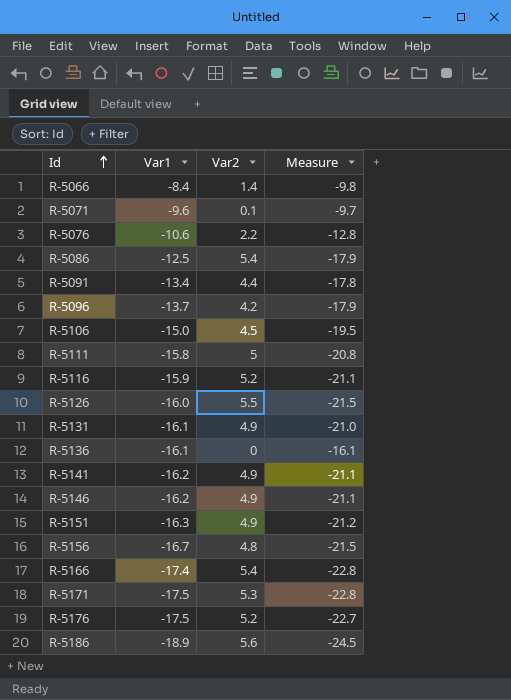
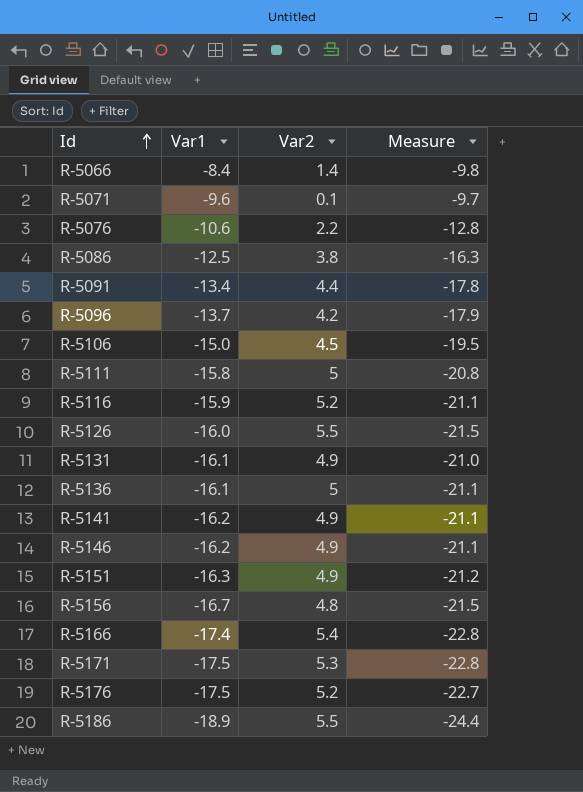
R-5086 | Var2: 5.4 -> 3.8
R-5086 | Measure: -17.9 -> -16.3
R-5136 | Var2: 0 -> 5
R-5136 | Measure: -16.1 -> -21.1
R-5186 | Var2: 5.6 -> 5.5
R-5186 | Measure: -24.5 -> -24.4

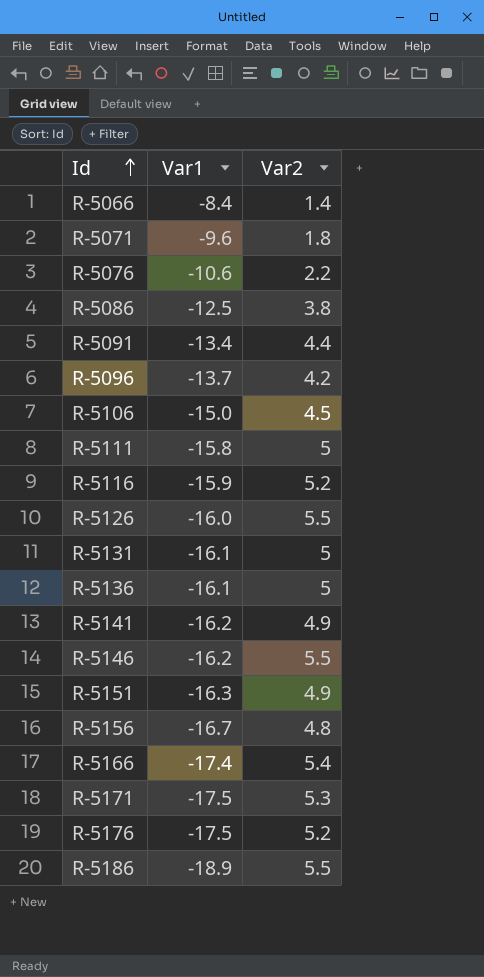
column Measure | formula: [Var1] - [Var2] -> none
R-5071 | Var2: 0.1 -> 1.8
R-5131 | Var2: 4.9 -> 5
R-5146 | Var2: 4.9 -> 5.5

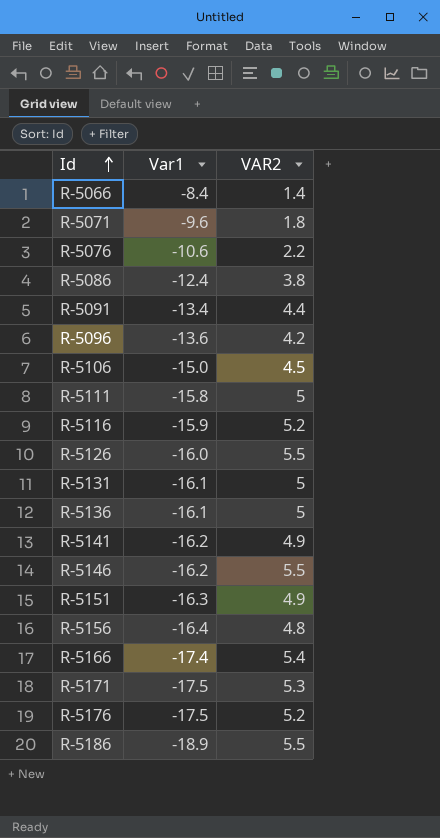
column name: Var2 -> VAR2
R-5086 | Var1: -12.5 -> -12.4
R-5096 | Var1: -13.7 -> -13.6
R-5156 | Var1: -16.7 -> -16.4

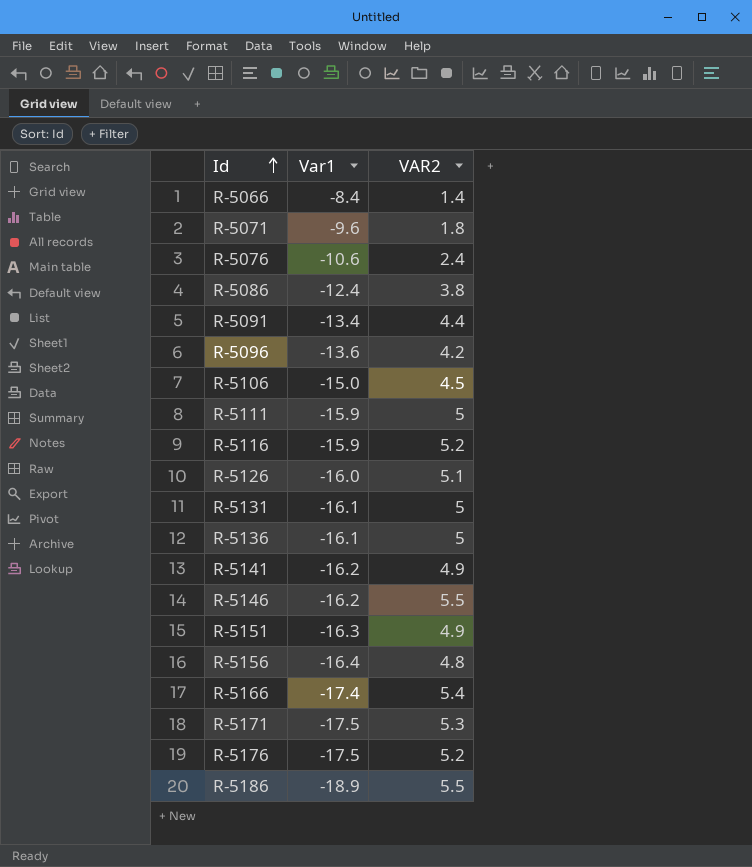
R-5076 | VAR2: 2.2 -> 2.4
R-5111 | Var1: -15.8 -> -15.9
R-5126 | VAR2: 5.5 -> 5.1

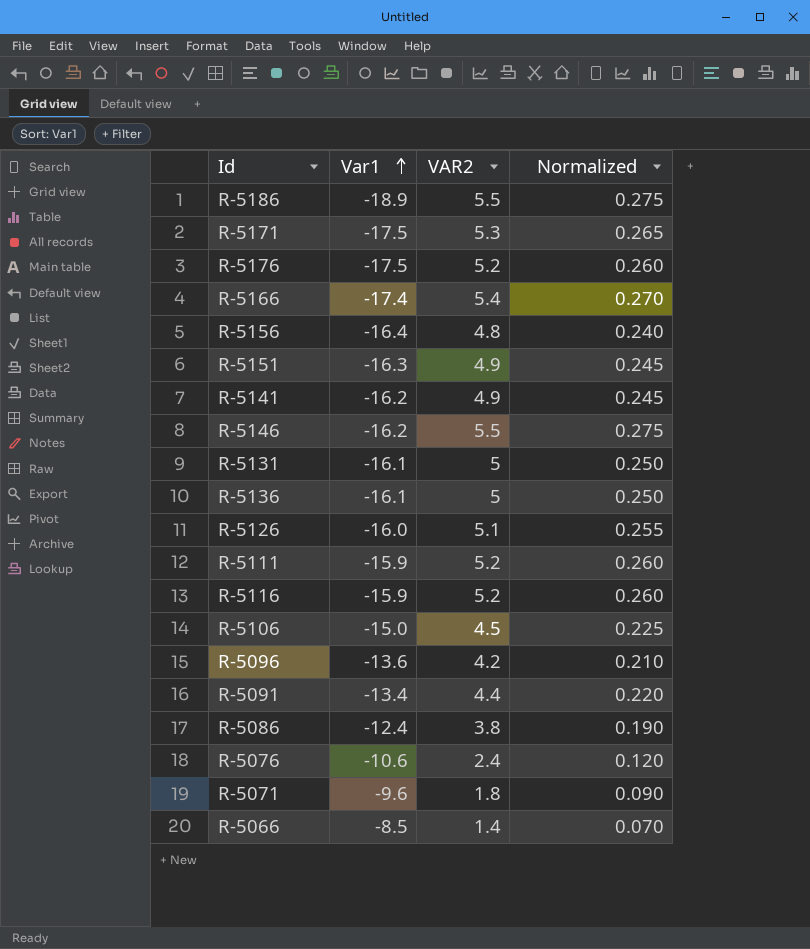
row order: Id ascending -> Var1 ascending
column Normalized | formula: none -> [VAR2] * 0.05
R-5111 | VAR2: 5 -> 5.2
R-5066 | Var1: -8.4 -> -8.5

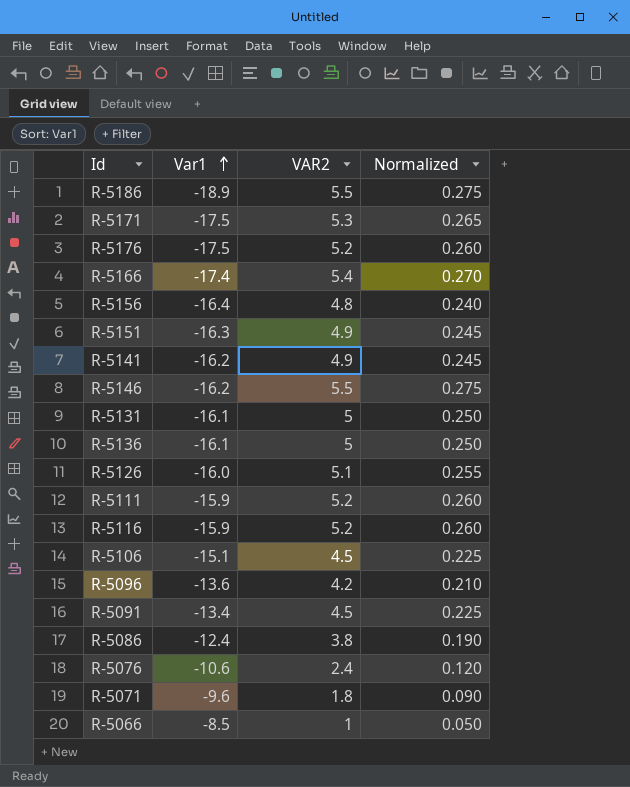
R-5106 | Var1: -15.0 -> -15.1
R-5091 | VAR2: 4.4 -> 4.5
R-5091 | Normalized: 0.220 -> 0.225
R-5066 | VAR2: 1.4 -> 1
R-5066 | Normalized: 0.070 -> 0.050

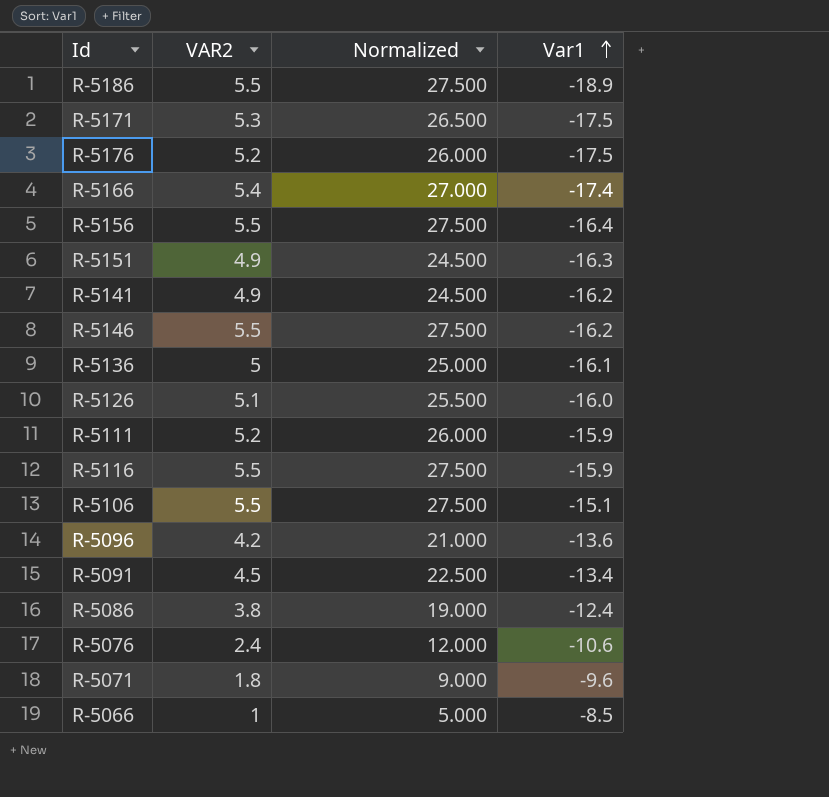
column Normalized | formula: [VAR2] * 0.05 -> [VAR2] * 5
column Var1 | position: 2 -> 4
row R-5131: -16.1 | 5 | 0.250 -> none
R-5156 | VAR2: 4.8 -> 5.5
R-5116 | VAR2: 5.2 -> 5.5
R-5106 | VAR2: 4.5 -> 5.5

